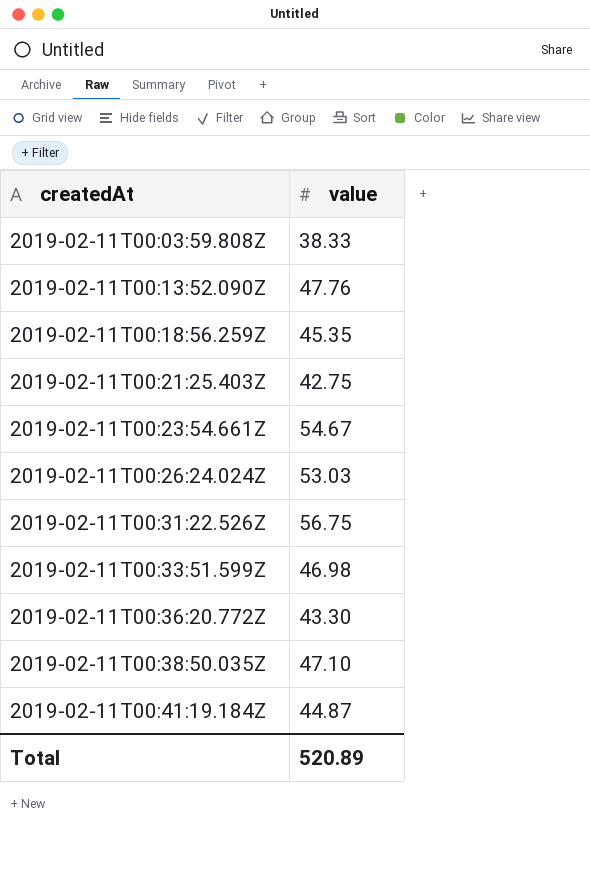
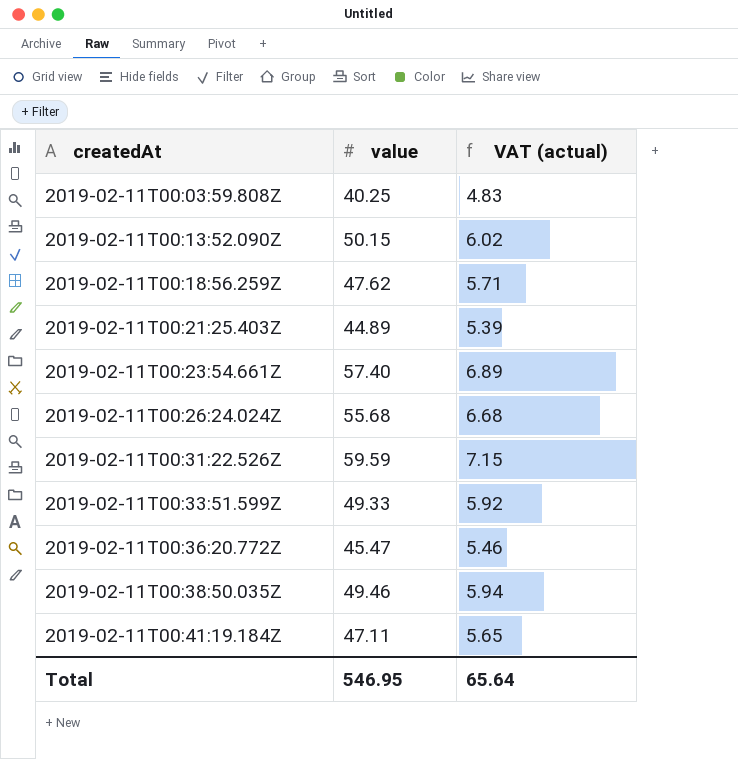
column VAT (actual) | formula: none -> [value] * 0.12
2019-02-11T00:03:59.808Z | value: 38.33 -> 40.25
2019-02-11T00:13:52.090Z | value: 47.76 -> 50.15
2019-02-11T00:18:56.259Z | value: 45.35 -> 47.62
2019-02-11T00:21:25.403Z | value: 42.75 -> 44.89
2019-02-11T00:23:54.661Z | value: 54.67 -> 57.40
2019-02-11T00:26:24.024Z | value: 53.03 -> 55.68
2019-02-11T00:31:22.526Z | value: 56.75 -> 59.59
2019-02-11T00:33:51.599Z | value: 46.98 -> 49.33
2019-02-11T00:36:20.772Z | value: 43.30 -> 45.47
2019-02-11T00:38:50.035Z | value: 47.10 -> 49.46
2019-02-11T00:41:19.184Z | value: 44.87 -> 47.11
Total | value: 520.89 -> 546.95

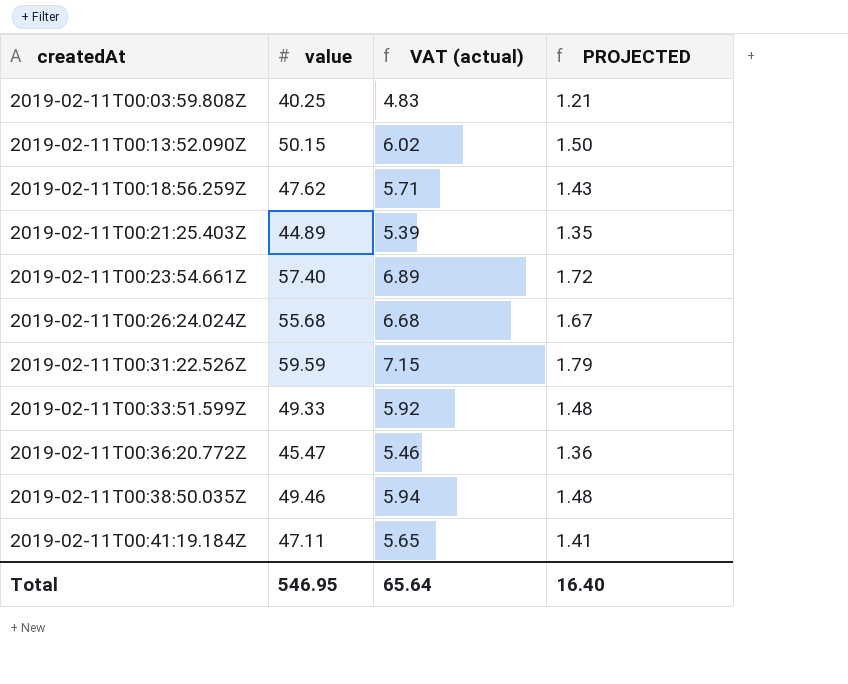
column PROJECTED | formula: none -> [value] * 0.03

